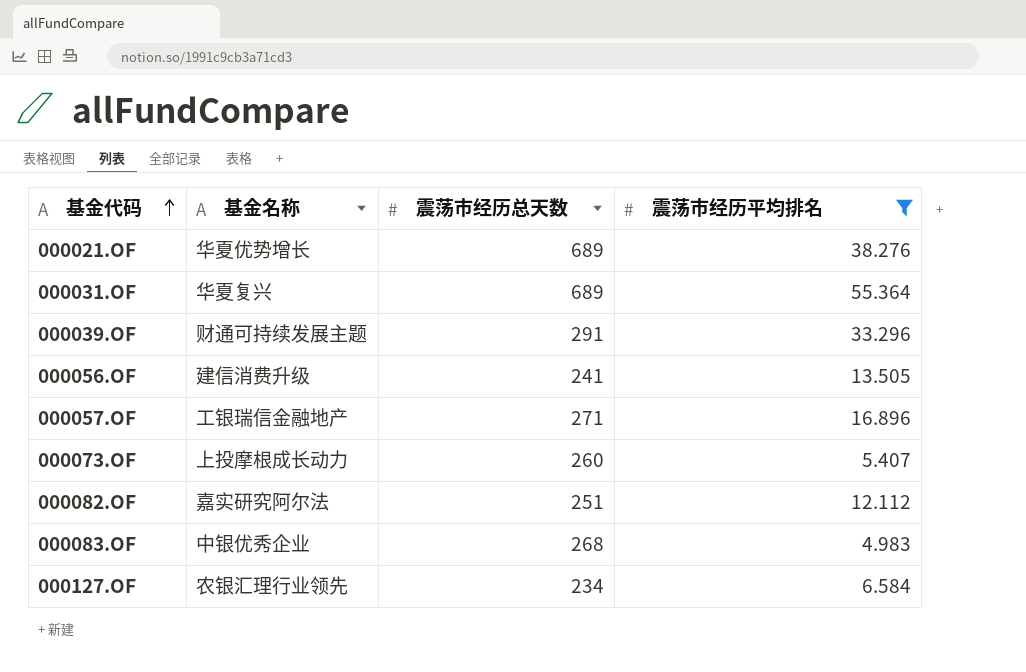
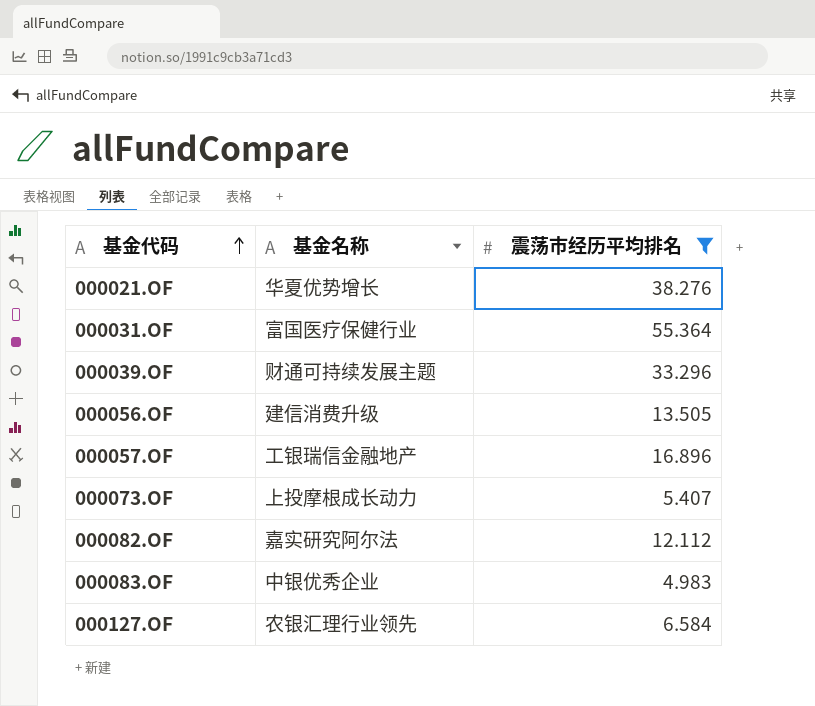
column 震荡市经历总天数 | position: 3 -> none
000031.OF | 基金名称: 华夏复兴 -> 富国医疗保健行业

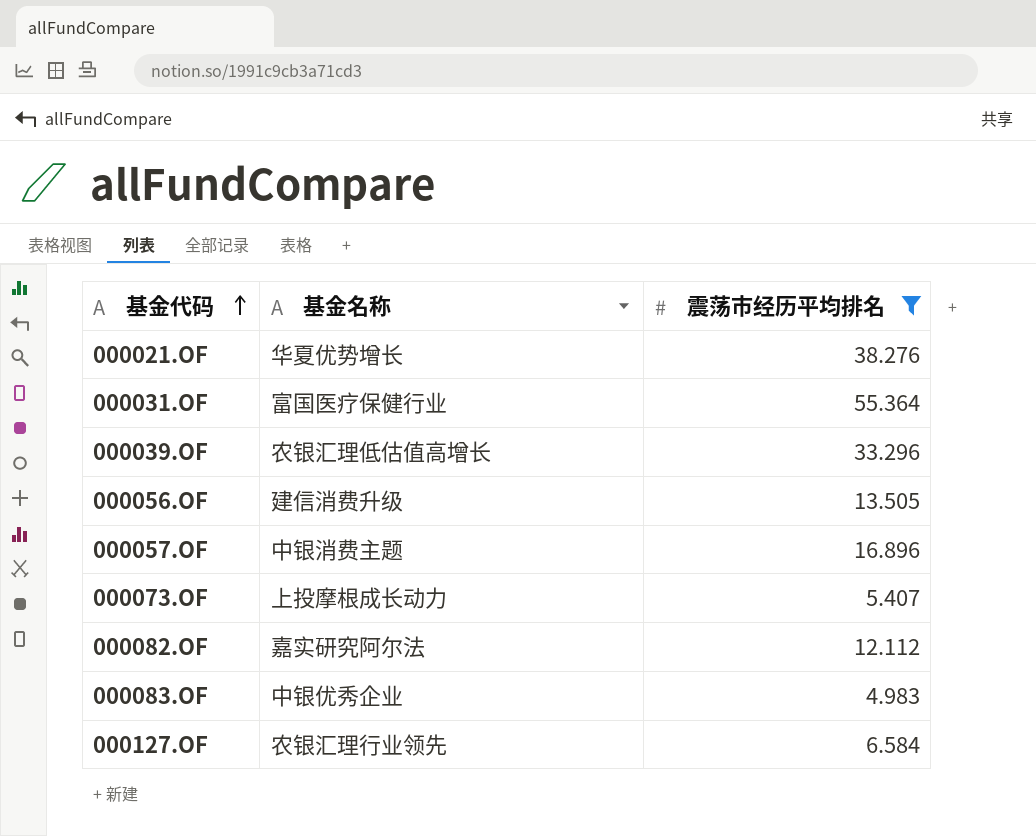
000039.OF | 基金名称: 财通可持续发展主题 -> 农银汇理低估值高增长
000057.OF | 基金名称: 工银瑞信金融地产 -> 中银消费主题

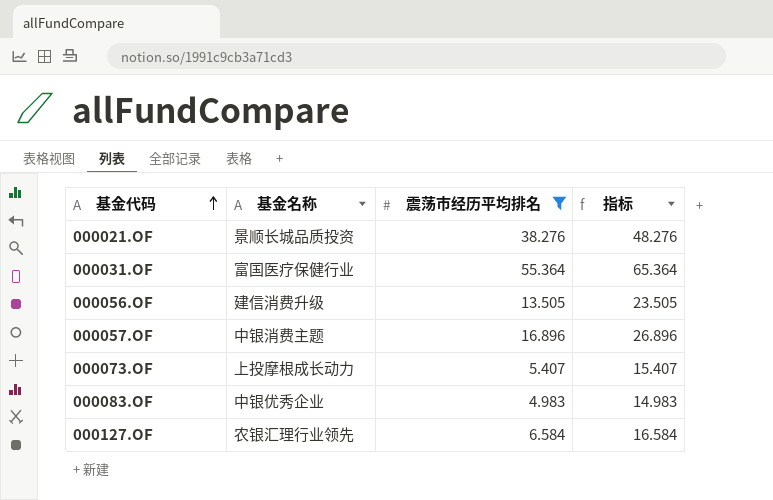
column 指标 | formula: none -> [震荡市经历平均排名] + 10
row 000039.OF: 农银汇理低估值高增长 | 33.296 -> none
row 000082.OF: 嘉实研究阿尔法 | 12.112 -> none
000021.OF | 基金名称: 华夏优势增长 -> 景顺长城品质投资

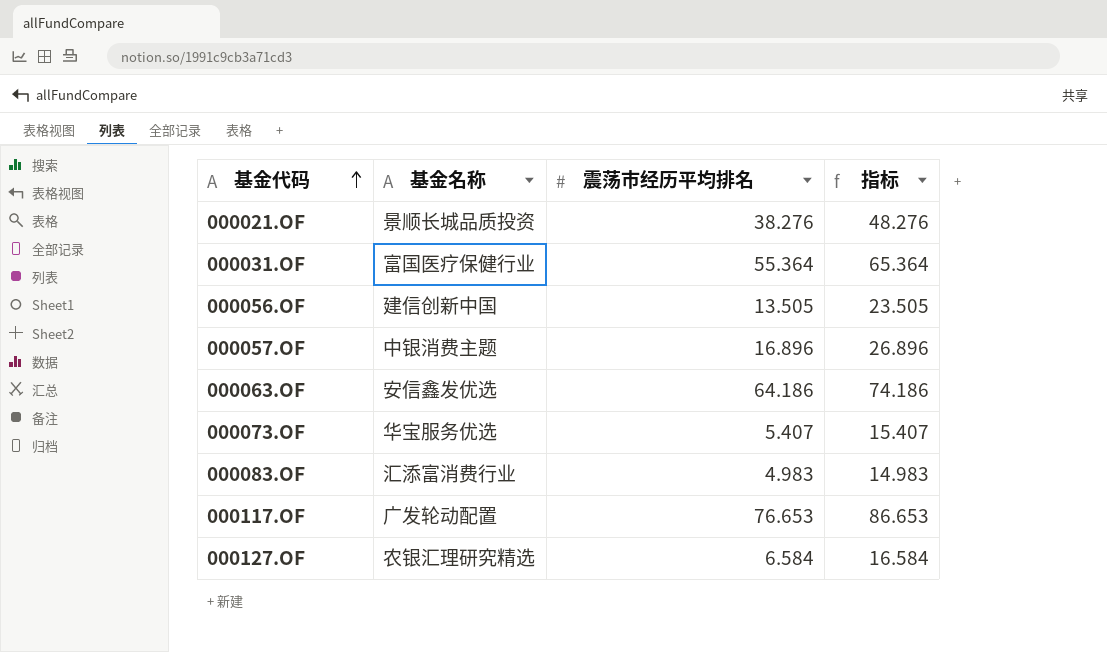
filter: 震荡市经历平均排名 <= 55.364 -> none
000056.OF | 基金名称: 建信消费升级 -> 建信创新中国
000073.OF | 基金名称: 上投摩根成长动力 -> 华宝服务优选
000083.OF | 基金名称: 中银优秀企业 -> 汇添富消费行业
000127.OF | 基金名称: 农银汇理行业领先 -> 农银汇理研究精选

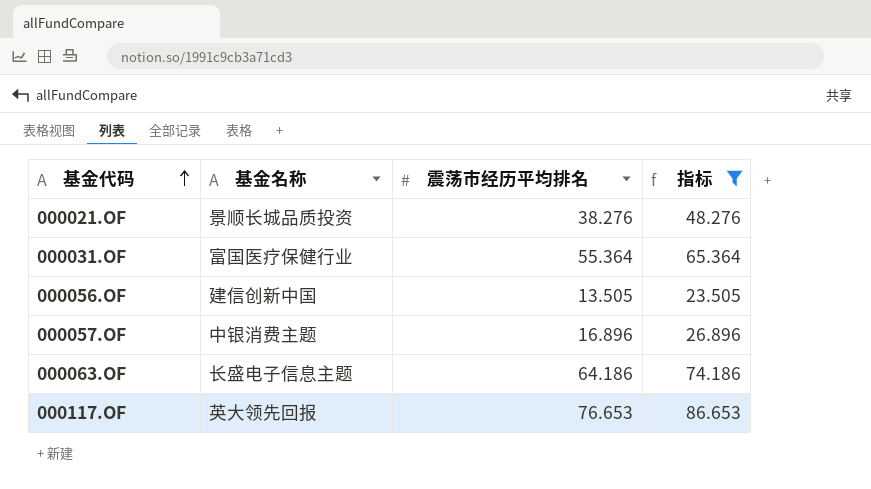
filter: none -> 指标 >= 23.505
000063.OF | 基金名称: 安信鑫发优选 -> 长盛电子信息主题
000117.OF | 基金名称: 广发轮动配置 -> 英大领先回报

